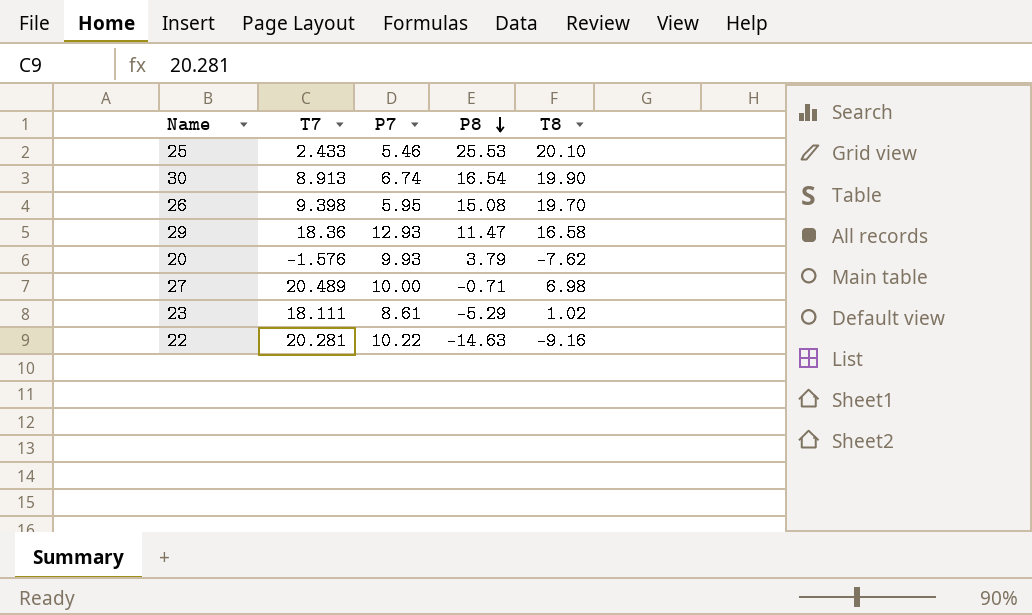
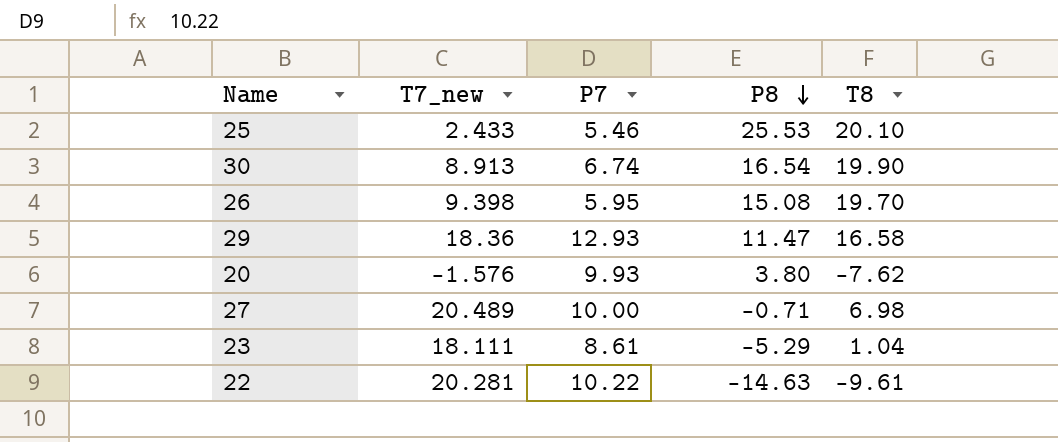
column name: T7 -> T7_new
20 | P8: 3.79 -> 3.80
23 | T8: 1.02 -> 1.04
22 | T8: -9.16 -> -9.61

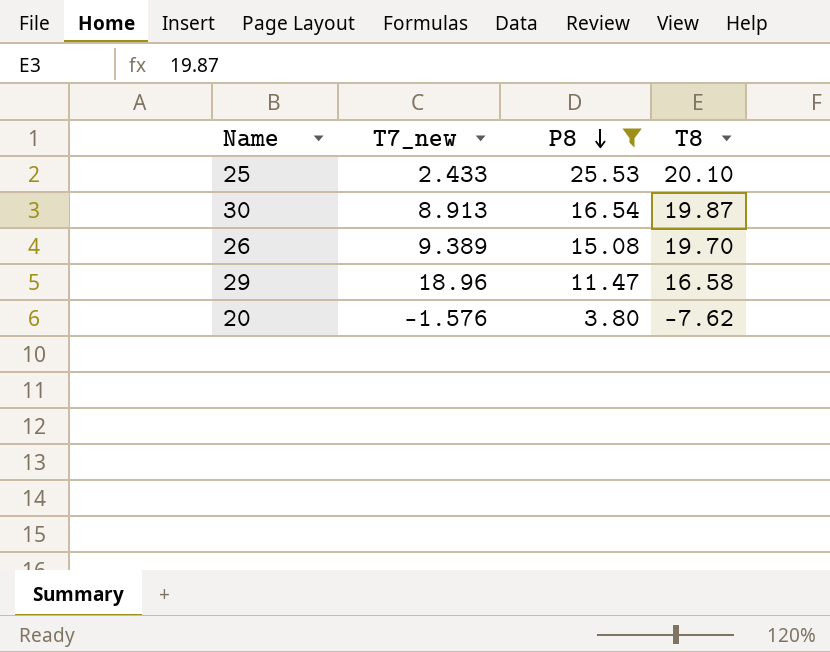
filter: none -> P8 >= 3.80
column P7 | position: 3 -> none
30 | T8: 19.90 -> 19.87
26 | T7_new: 9.398 -> 9.389
29 | T7_new: 18.36 -> 18.96

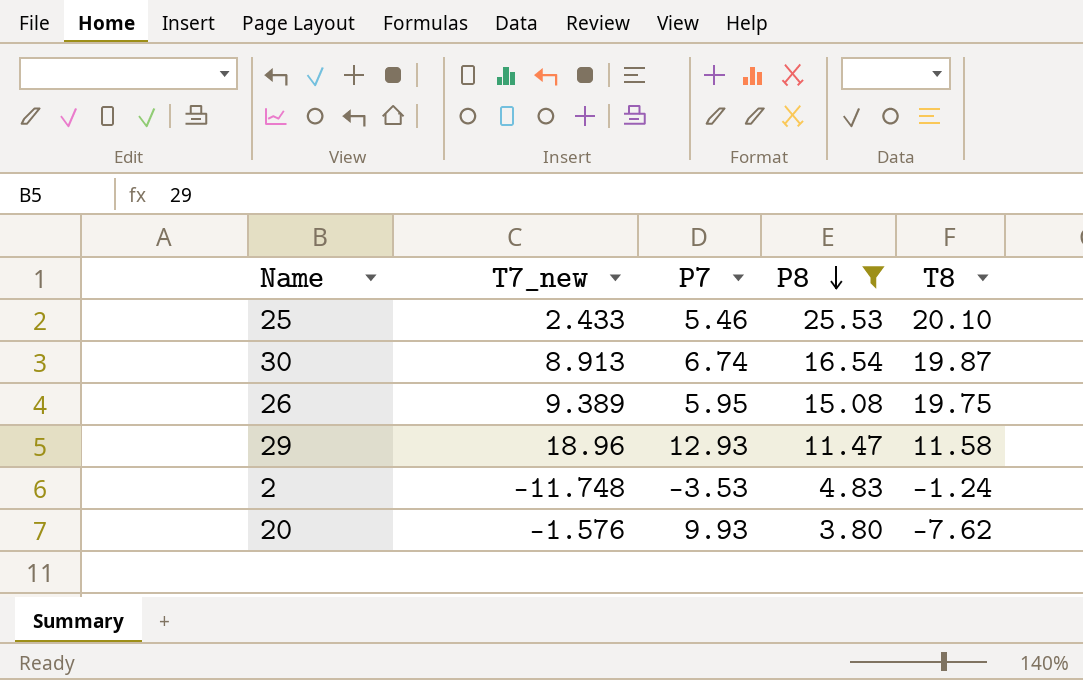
column P7 | position: none -> 3
26 | T8: 19.70 -> 19.75
29 | T8: 16.58 -> 11.58
row 2: none -> -11.748 | -3.53 | 4.83 | -1.24

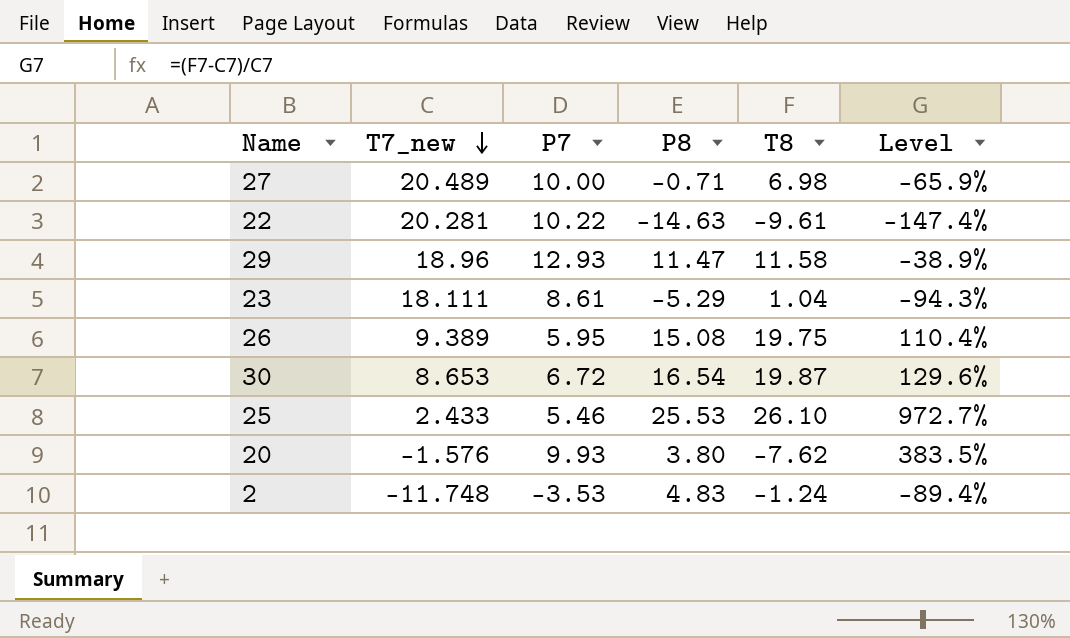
filter: P8 >= 3.80 -> none
row order: P8 descending -> T7_new descending
column Level | formula: none -> ([T8] - [T7_new]) / [T7_new]
30 | T7_new: 8.913 -> 8.653
30 | P7: 6.74 -> 6.72
25 | T8: 20.10 -> 26.10

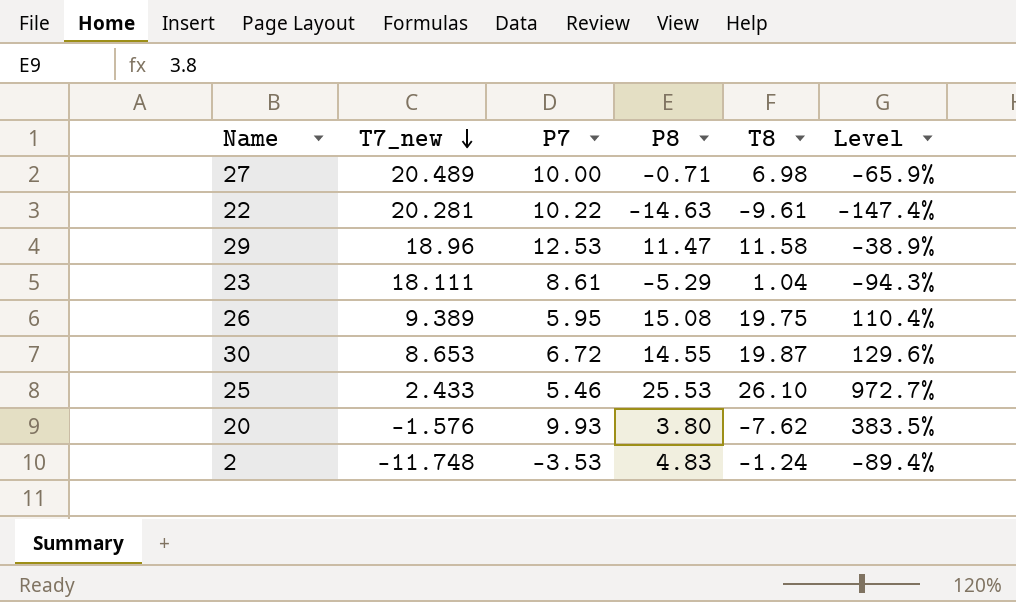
29 | P7: 12.93 -> 12.53
30 | P8: 16.54 -> 14.55

